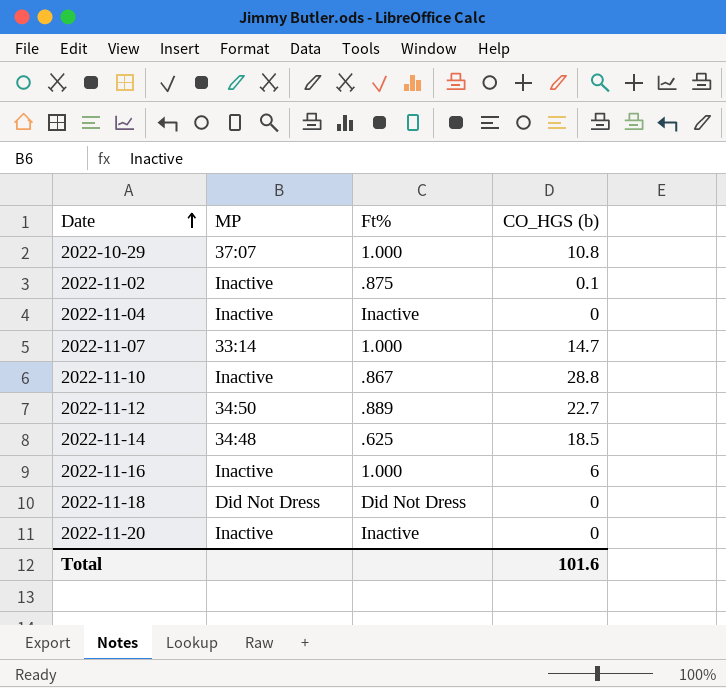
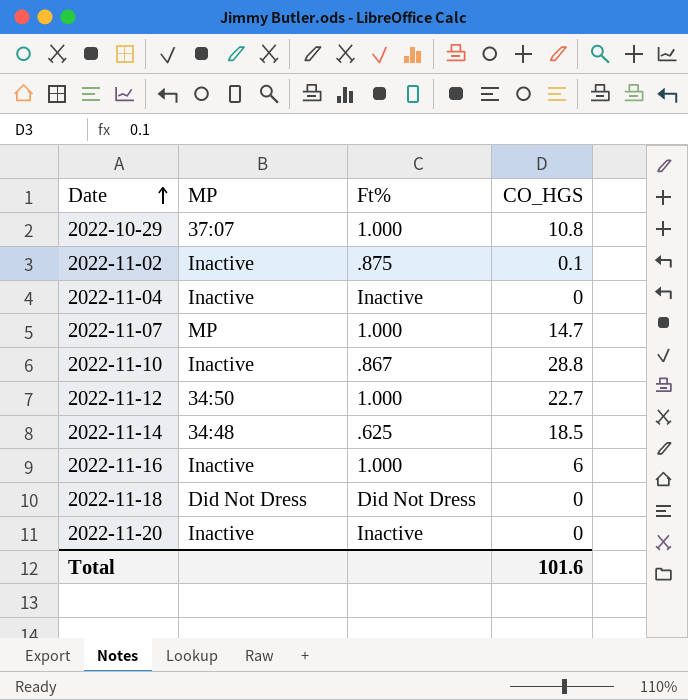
column name: CO_HGS (b) -> CO_HGS
2022-11-07 | MP: 33:14 -> MP
2022-11-12 | Ft%: .889 -> 1.000

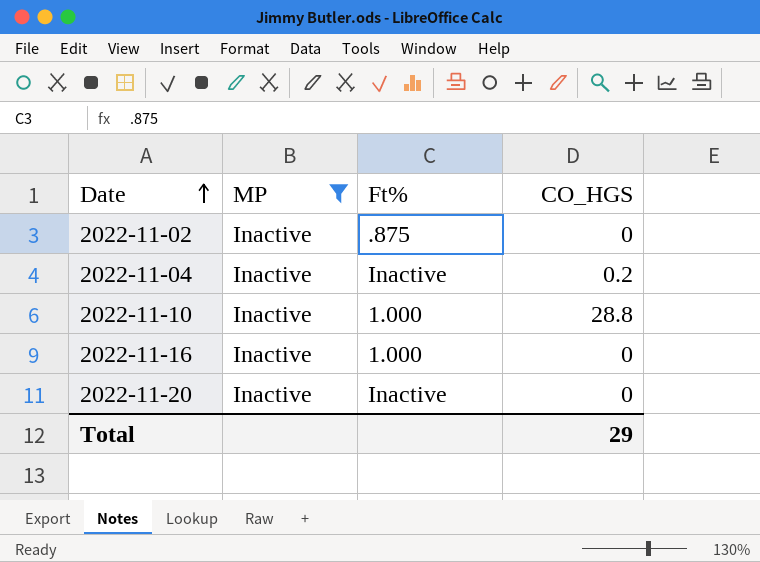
filter: none -> MP = Inactive
2022-11-02 | CO_HGS: 0.1 -> 0
2022-11-04 | CO_HGS: 0 -> 0.2
2022-11-10 | Ft%: .867 -> 1.000
2022-11-16 | CO_HGS: 6 -> 0
Total | CO_HGS: 101.6 -> 29

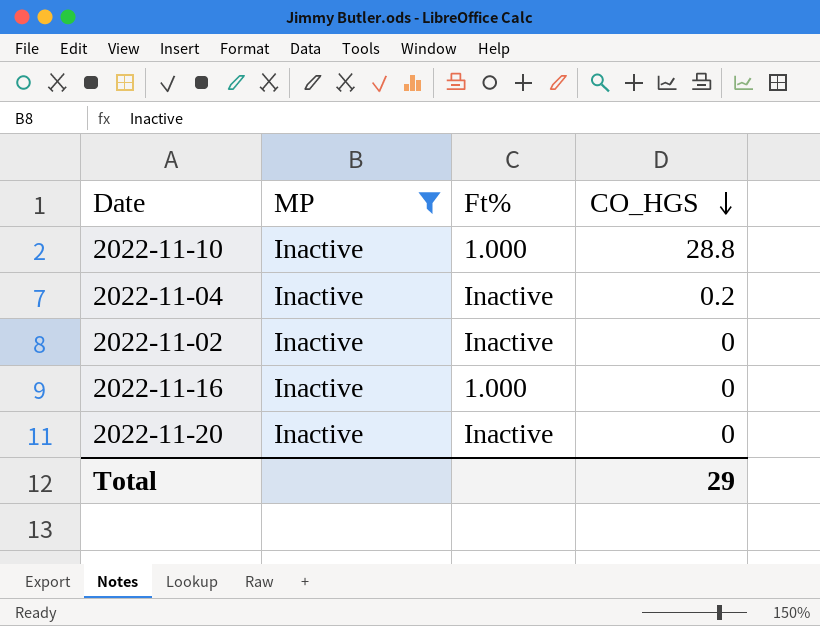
row order: Date ascending -> CO_HGS descending
2022-11-02 | Ft%: .875 -> Inactive

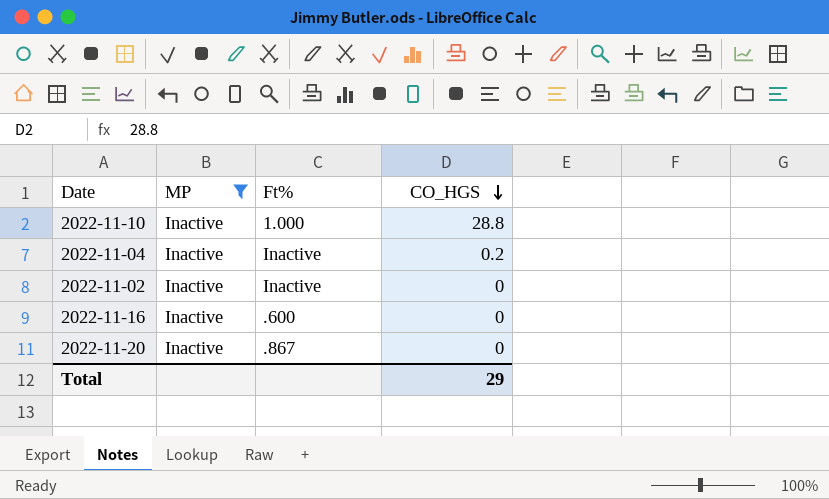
2022-11-16 | Ft%: 1.000 -> .600
2022-11-20 | Ft%: Inactive -> .867

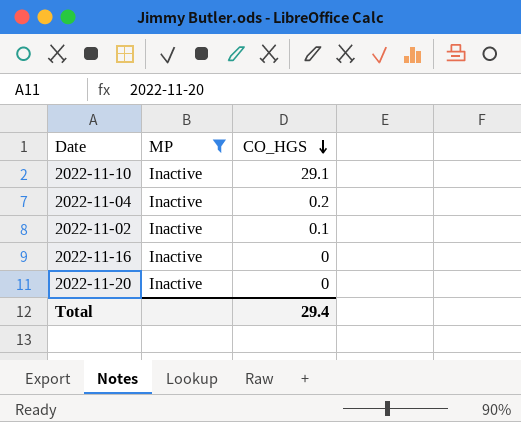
column Ft% | position: 3 -> none
2022-11-10 | CO_HGS: 28.8 -> 29.1
2022-11-02 | CO_HGS: 0 -> 0.1
Total | CO_HGS: 29 -> 29.4

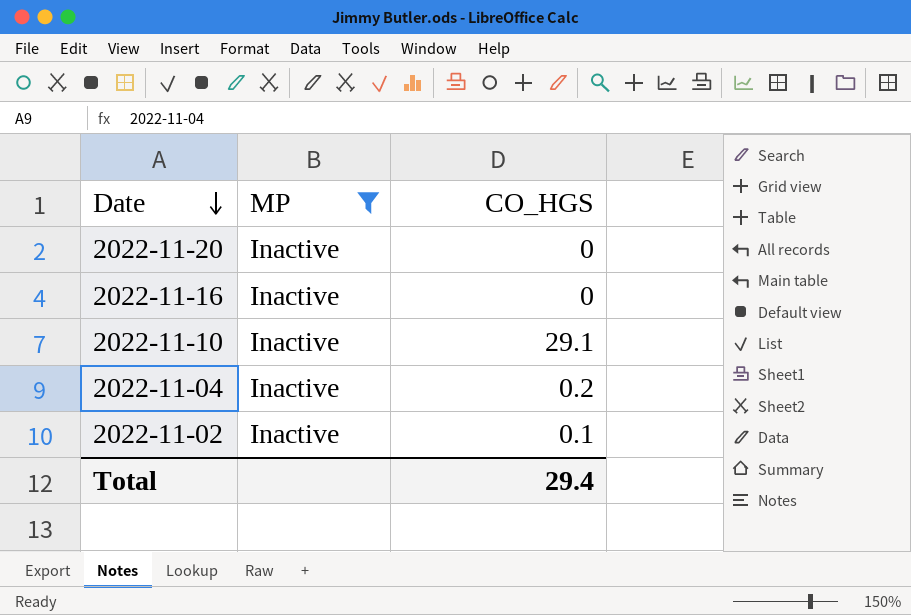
row order: CO_HGS descending -> Date descending

